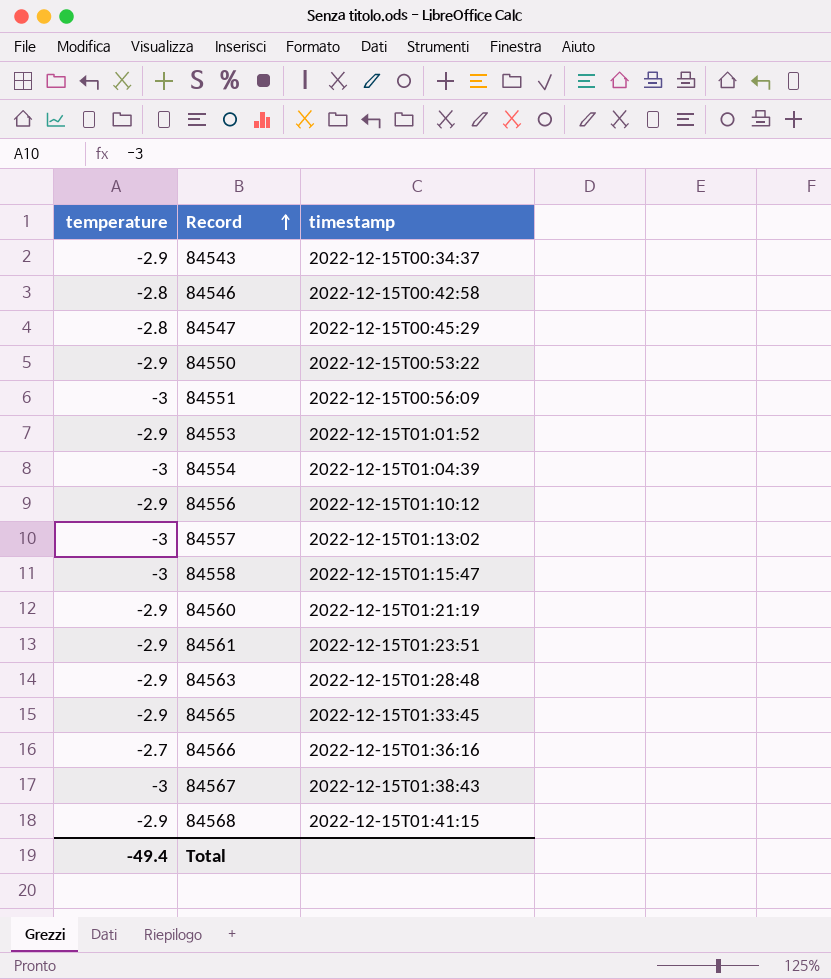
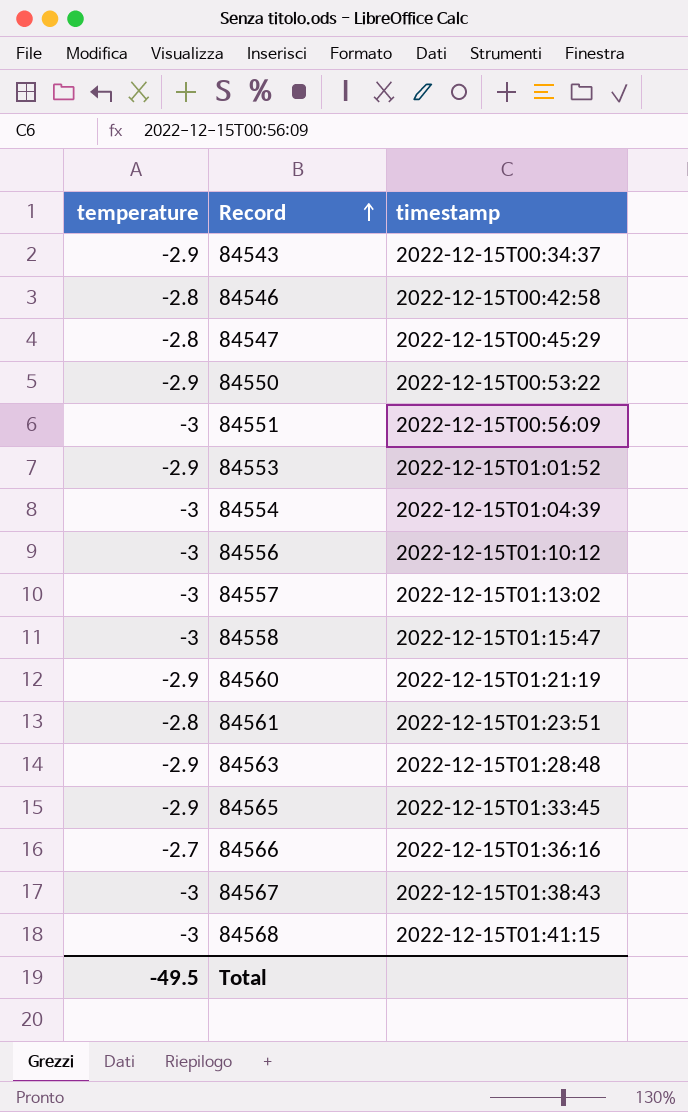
84556 | temperature: -2.9 -> -3
84561 | temperature: -2.9 -> -2.8
84568 | temperature: -2.9 -> -3
Total | temperature: -49.4 -> -49.5

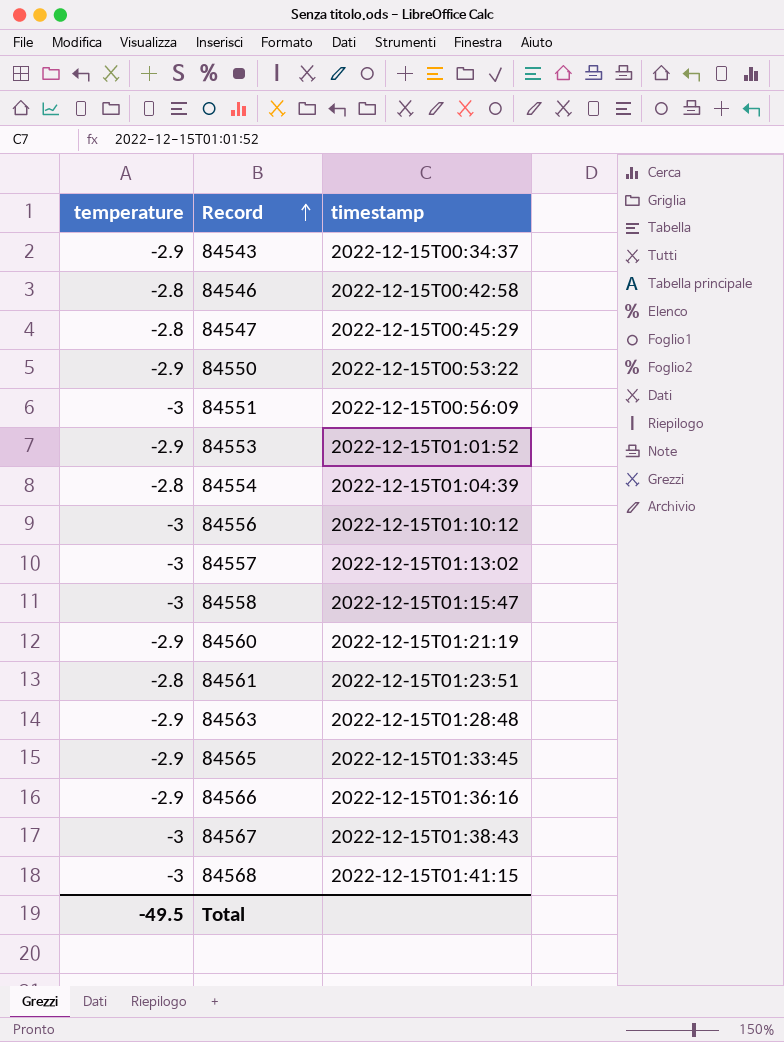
84554 | temperature: -3 -> -2.8
84566 | temperature: -2.7 -> -2.9

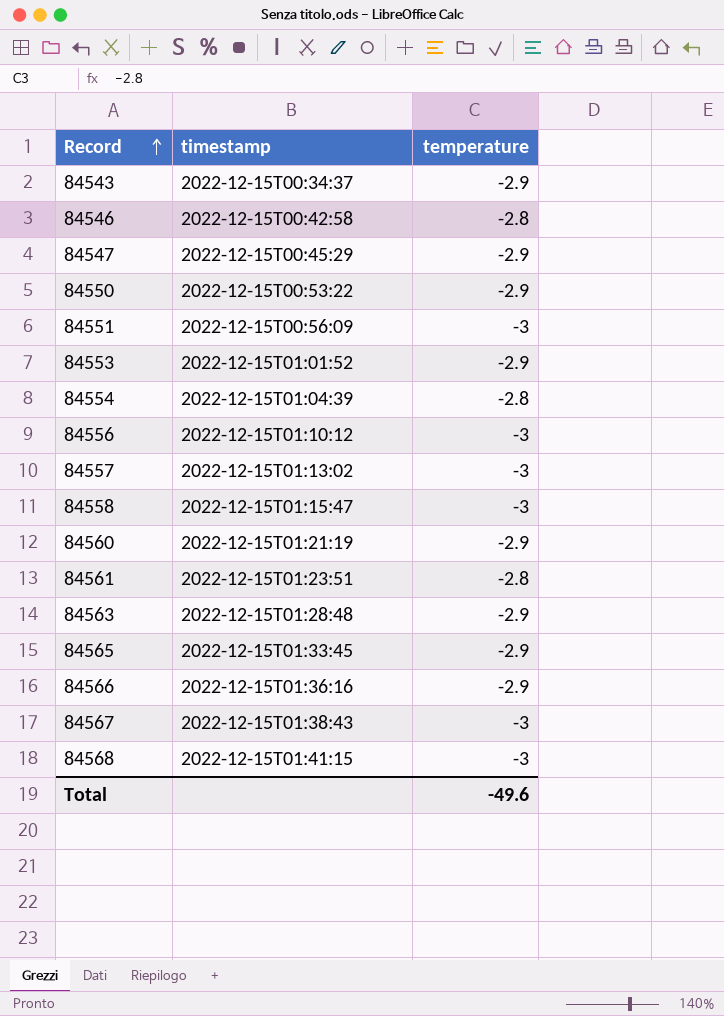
column temperature | position: 1 -> 3
84547 | temperature: -2.8 -> -2.9
Total | temperature: -49.5 -> -49.6

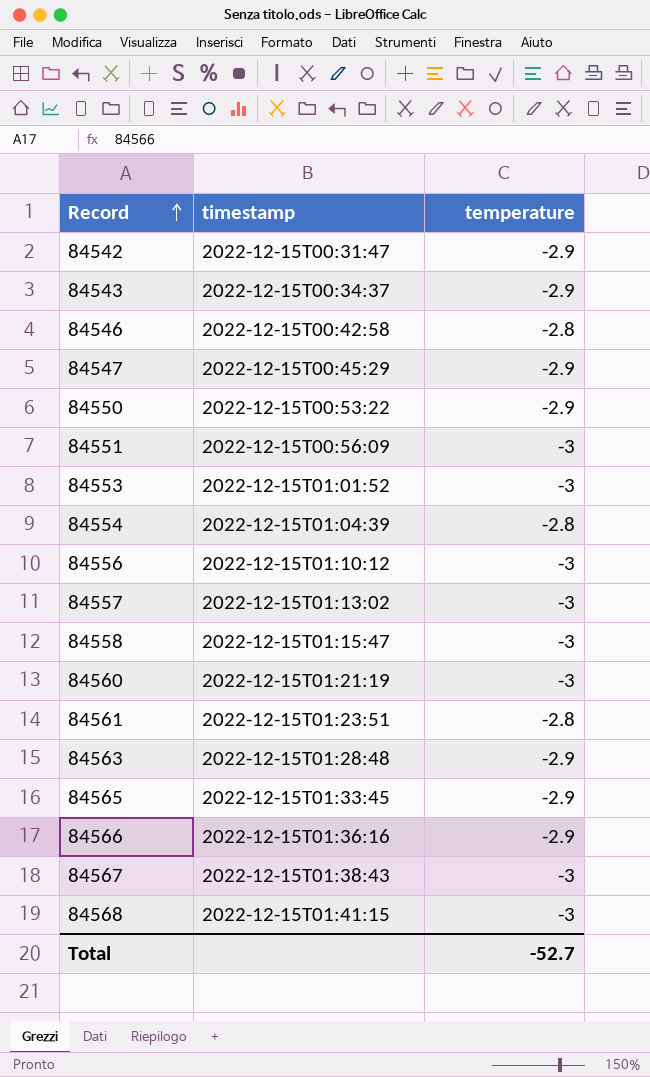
row 84542: none -> 2022-12-15T00:31:47 | -2.9
84553 | temperature: -2.9 -> -3
84560 | temperature: -2.9 -> -3
Total | temperature: -49.6 -> -52.7

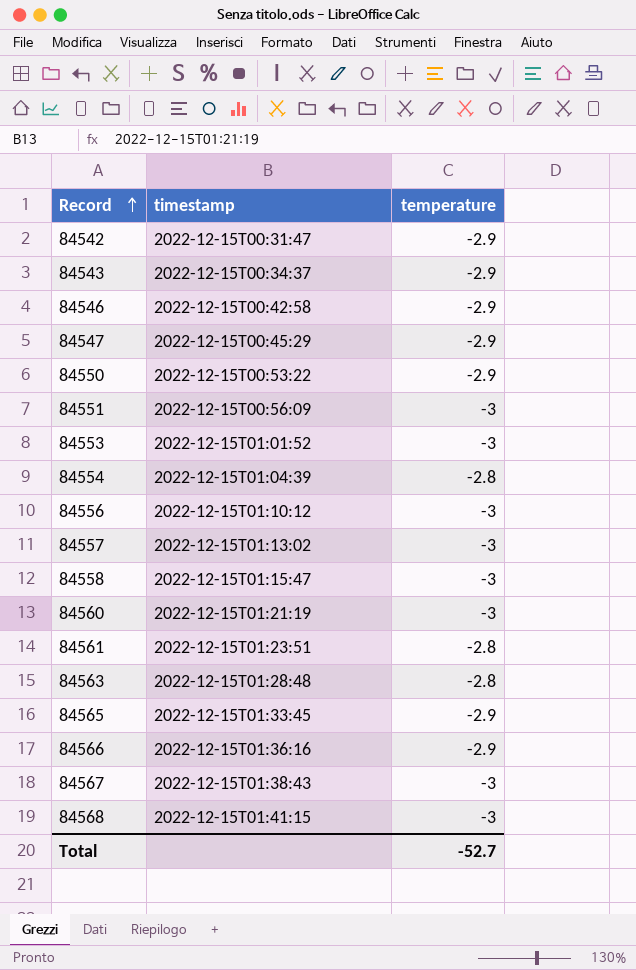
84546 | temperature: -2.8 -> -2.9
84563 | temperature: -2.9 -> -2.8

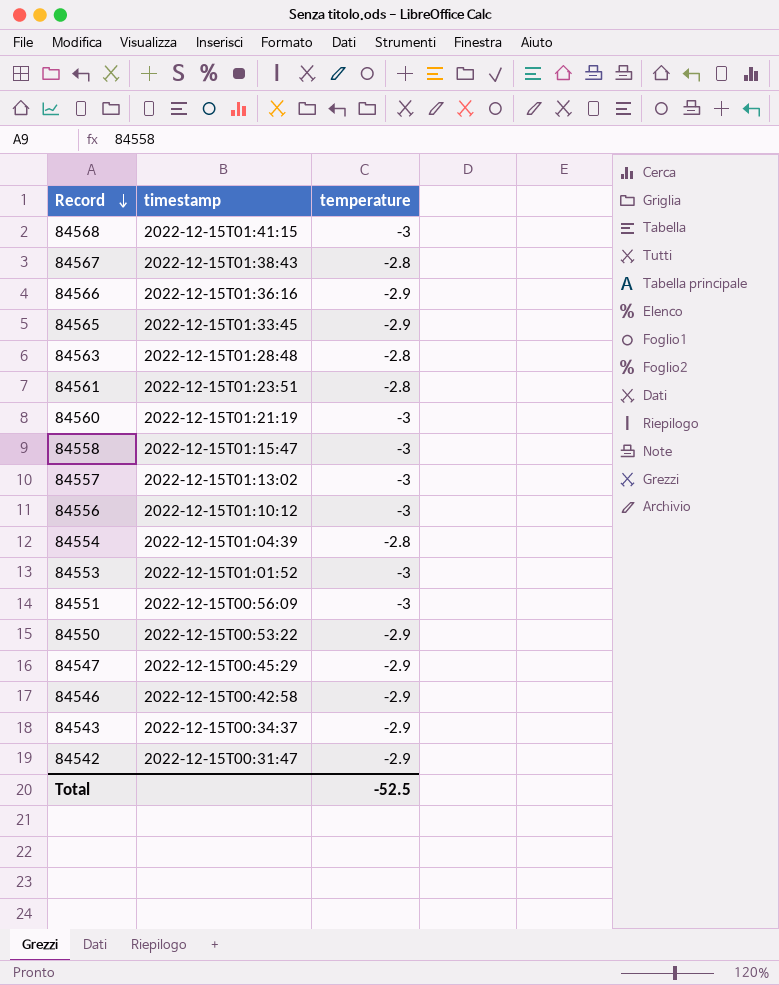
row order: Record ascending -> Record descending
84567 | temperature: -3 -> -2.8
Total | temperature: -52.7 -> -52.5

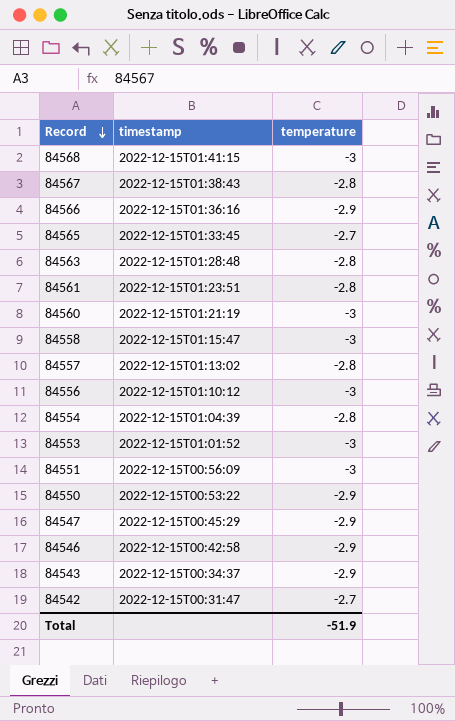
84565 | temperature: -2.9 -> -2.7
84557 | temperature: -3 -> -2.8
84542 | temperature: -2.9 -> -2.7
Total | temperature: -52.5 -> -51.9

